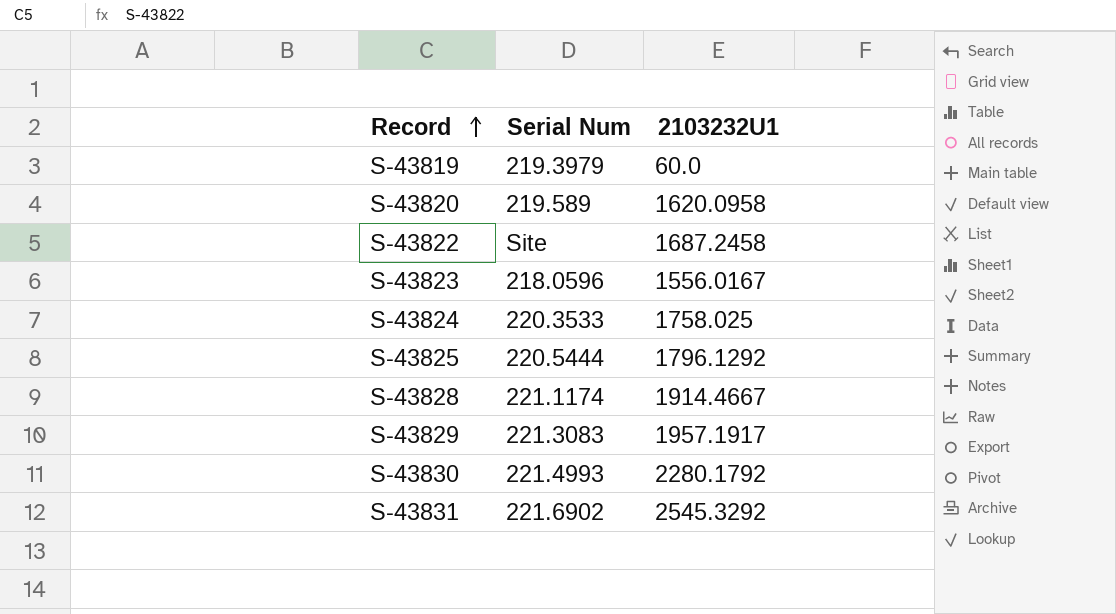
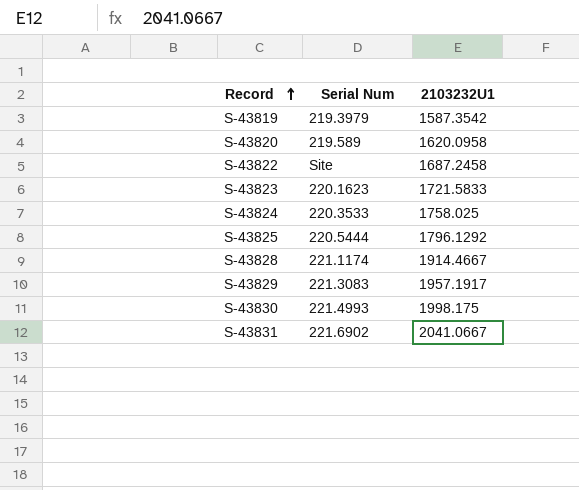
S-43819 | 2103232U1: 60.0 -> 1587.3542
S-43823 | Serial Num: 218.0596 -> 220.1623
S-43823 | 2103232U1: 1556.0167 -> 1721.5833
S-43830 | 2103232U1: 2280.1792 -> 1998.175
S-43831 | 2103232U1: 2545.3292 -> 2041.0667

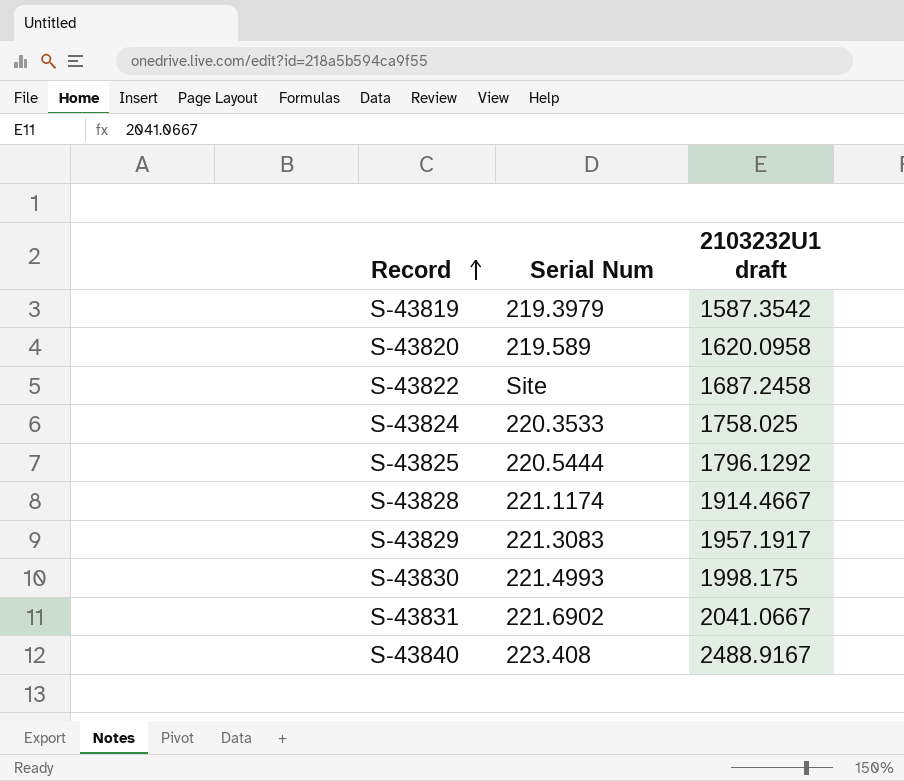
column name: 2103232U1 -> 2103232U1 draft
row S-43823: 220.1623 | 1721.5833 -> none
row S-43840: none -> 223.408 | 2488.9167

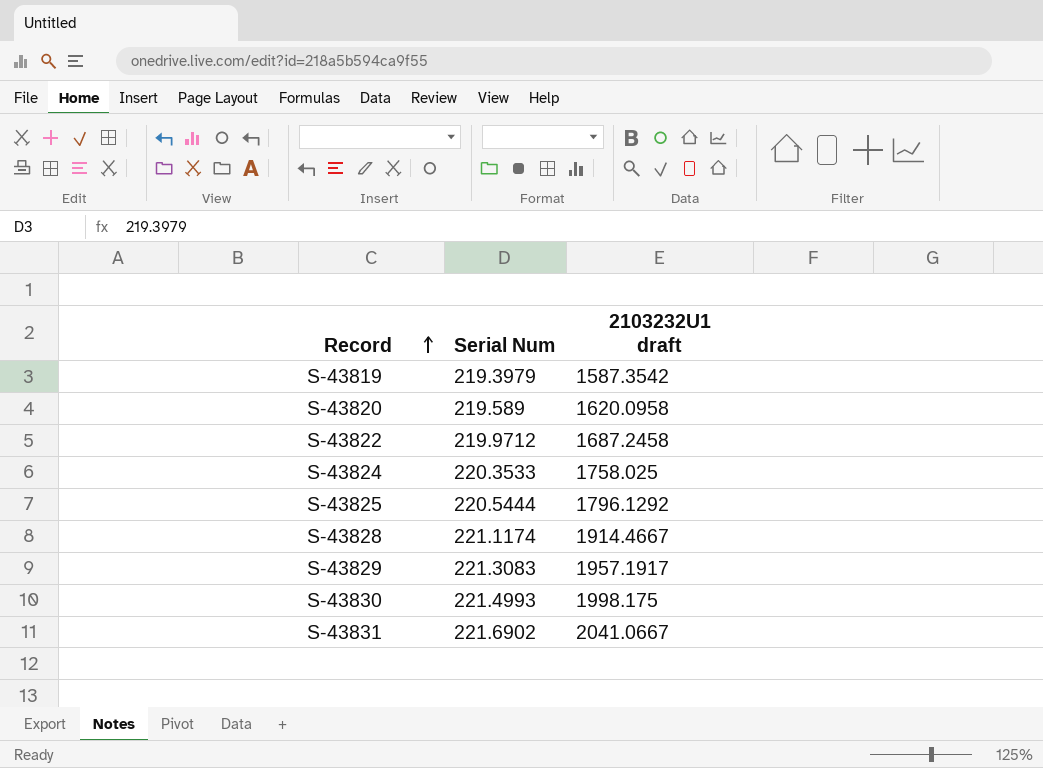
row S-43840: 223.408 | 2488.9167 -> none
S-43822 | Serial Num: Site -> 219.9712

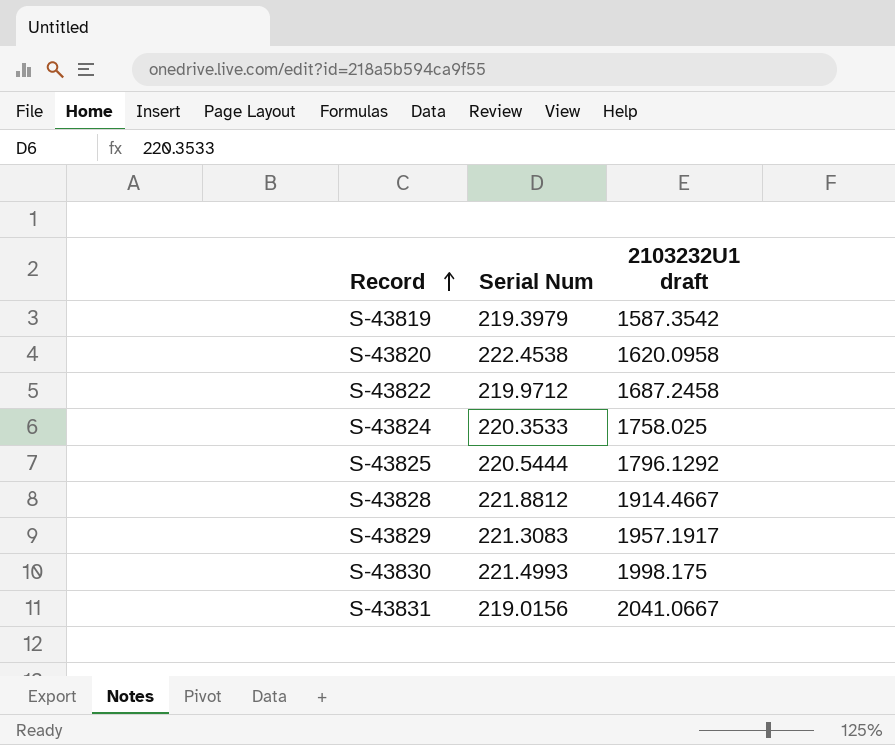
S-43820 | Serial Num: 219.589 -> 222.4538
S-43828 | Serial Num: 221.1174 -> 221.8812
S-43831 | Serial Num: 221.6902 -> 219.0156

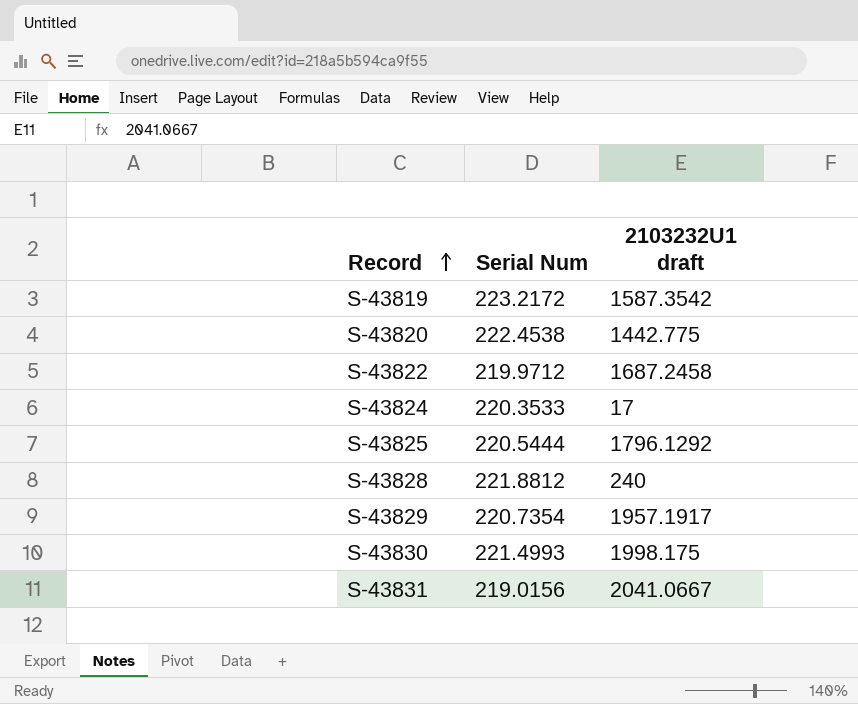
S-43819 | Serial Num: 219.3979 -> 223.2172
S-43820 | 2103232U1 draft: 1620.0958 -> 1442.775
S-43824 | 2103232U1 draft: 1758.025 -> 17
S-43828 | 2103232U1 draft: 1914.4667 -> 240
S-43829 | Serial Num: 221.3083 -> 220.7354

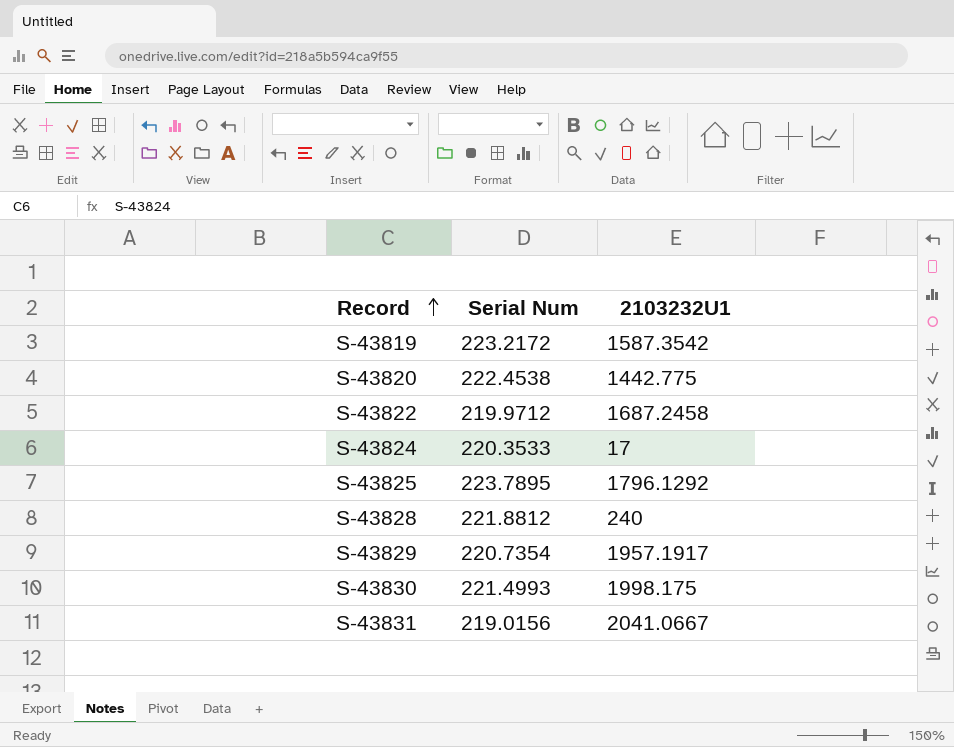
column name: 2103232U1 draft -> 2103232U1
S-43825 | Serial Num: 220.5444 -> 223.7895

